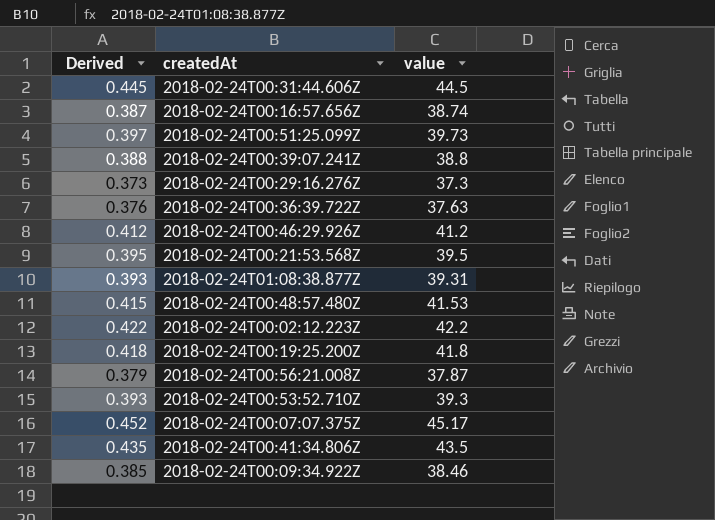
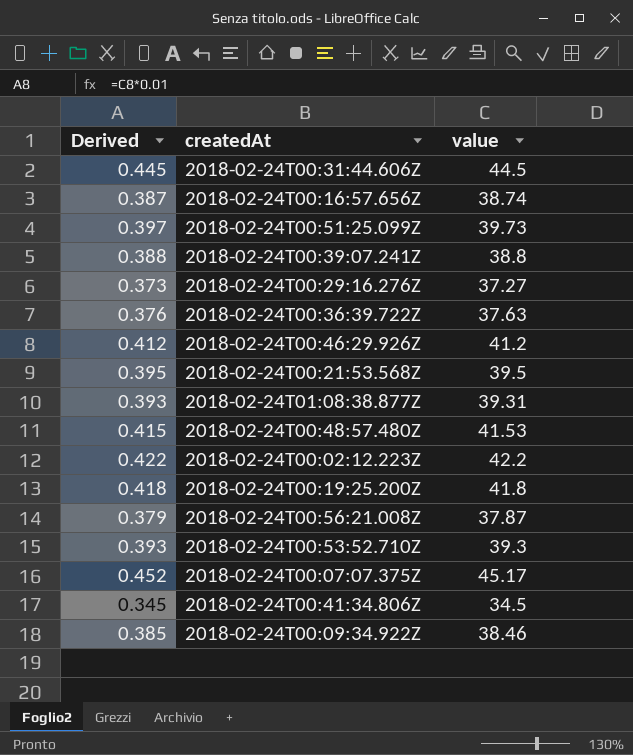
2018-02-24T00:29:16.276Z | value: 37.3 -> 37.27
2018-02-24T00:41:34.806Z | Derived: 0.435 -> 0.345
2018-02-24T00:41:34.806Z | value: 43.5 -> 34.5

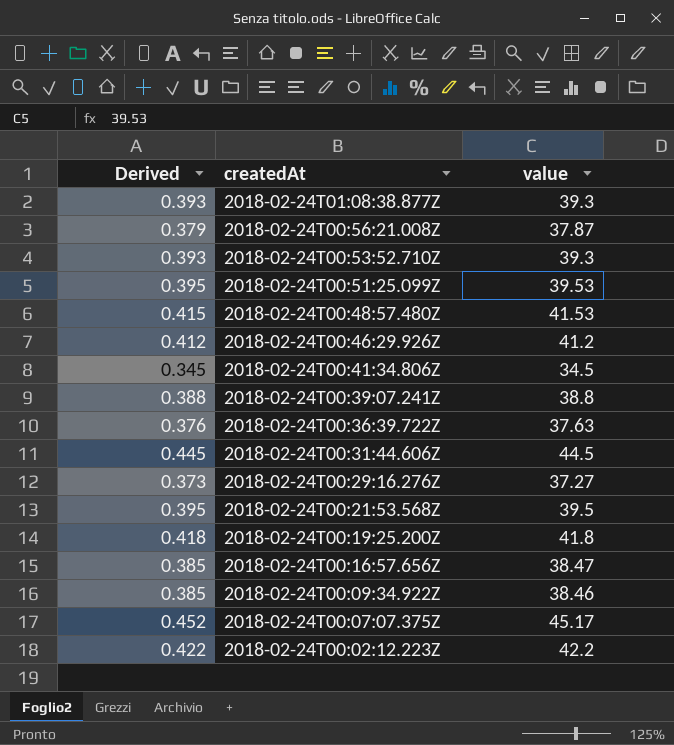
row order: none -> createdAt descending
2018-02-24T01:08:38.877Z | value: 39.31 -> 39.3
2018-02-24T00:51:25.099Z | Derived: 0.397 -> 0.395
2018-02-24T00:51:25.099Z | value: 39.73 -> 39.53
2018-02-24T00:16:57.656Z | Derived: 0.387 -> 0.385
2018-02-24T00:16:57.656Z | value: 38.74 -> 38.47

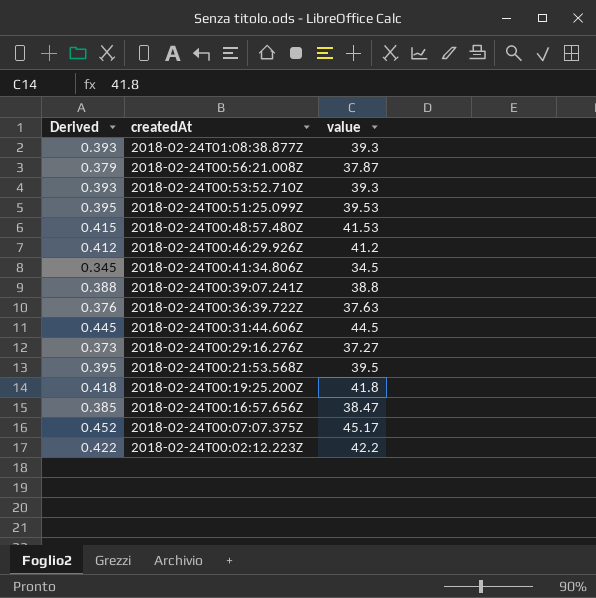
row 2018-02-24T00:09:34.922Z: 0.385 | 38.46 -> none

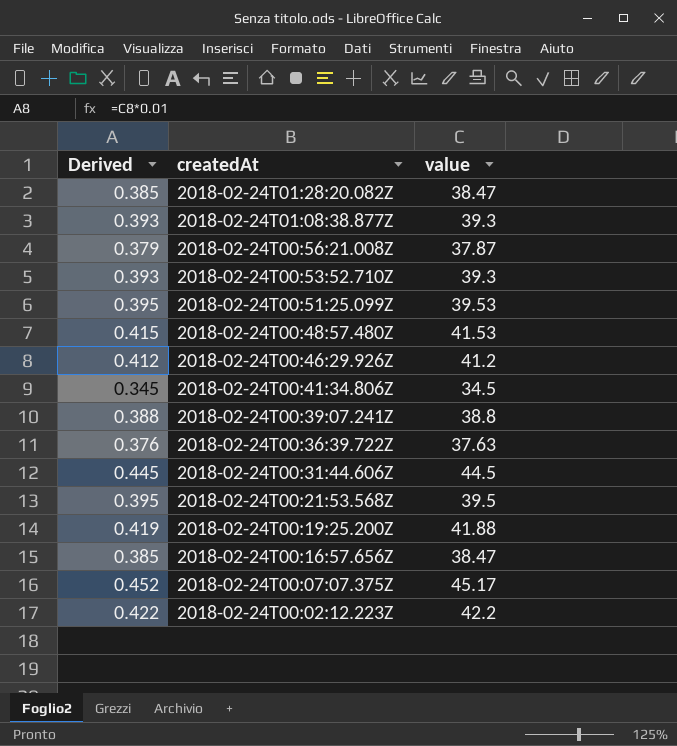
row 2018-02-24T00:29:16.276Z: 0.373 | 37.27 -> none
row 2018-02-24T01:28:20.082Z: none -> 0.385 | 38.47
2018-02-24T00:19:25.200Z | Derived: 0.418 -> 0.419
2018-02-24T00:19:25.200Z | value: 41.8 -> 41.88

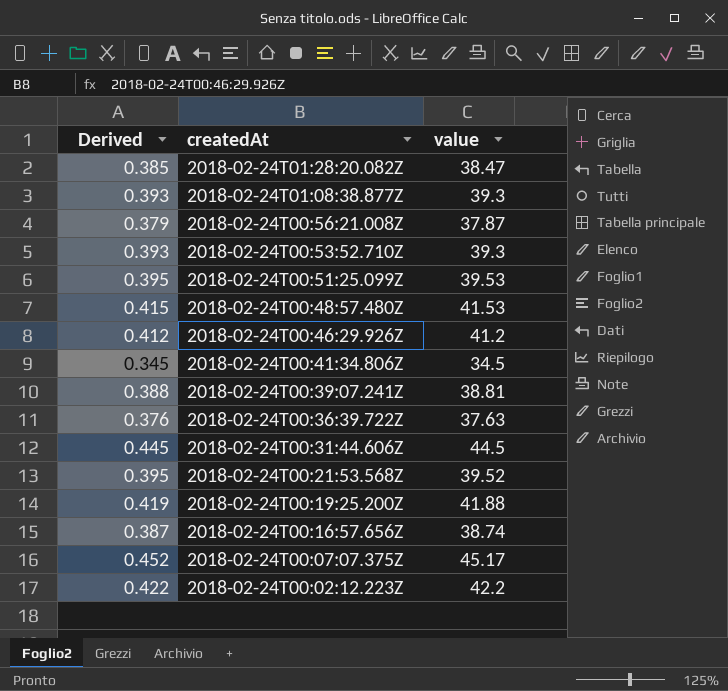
2018-02-24T00:39:07.241Z | value: 38.8 -> 38.81
2018-02-24T00:21:53.568Z | value: 39.5 -> 39.52
2018-02-24T00:16:57.656Z | Derived: 0.385 -> 0.387
2018-02-24T00:16:57.656Z | value: 38.47 -> 38.74

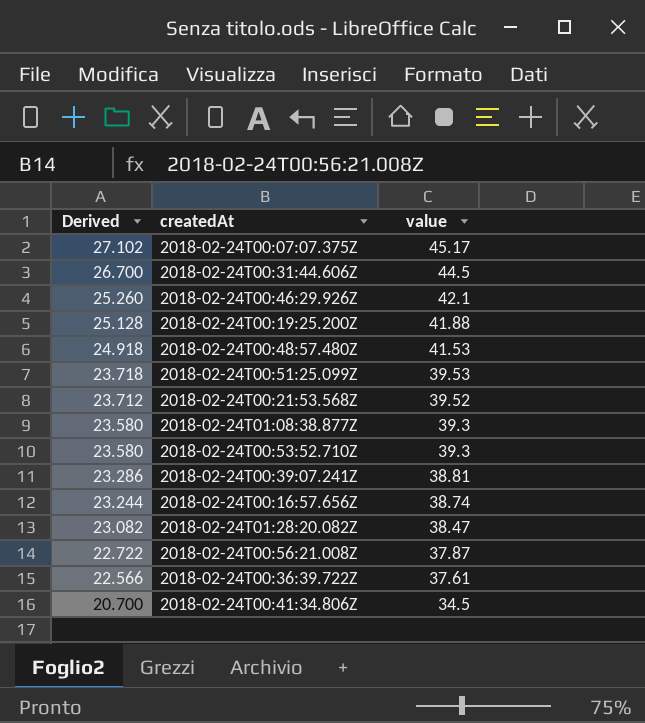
row order: createdAt descending -> Derived descending
column Derived | formula: [value] * 0.01 -> [value] * 0.6
row 2018-02-24T00:02:12.223Z: 0.422 | 42.2 -> none
2018-02-24T00:46:29.926Z | value: 41.2 -> 42.1
2018-02-24T00:36:39.722Z | value: 37.63 -> 37.61

